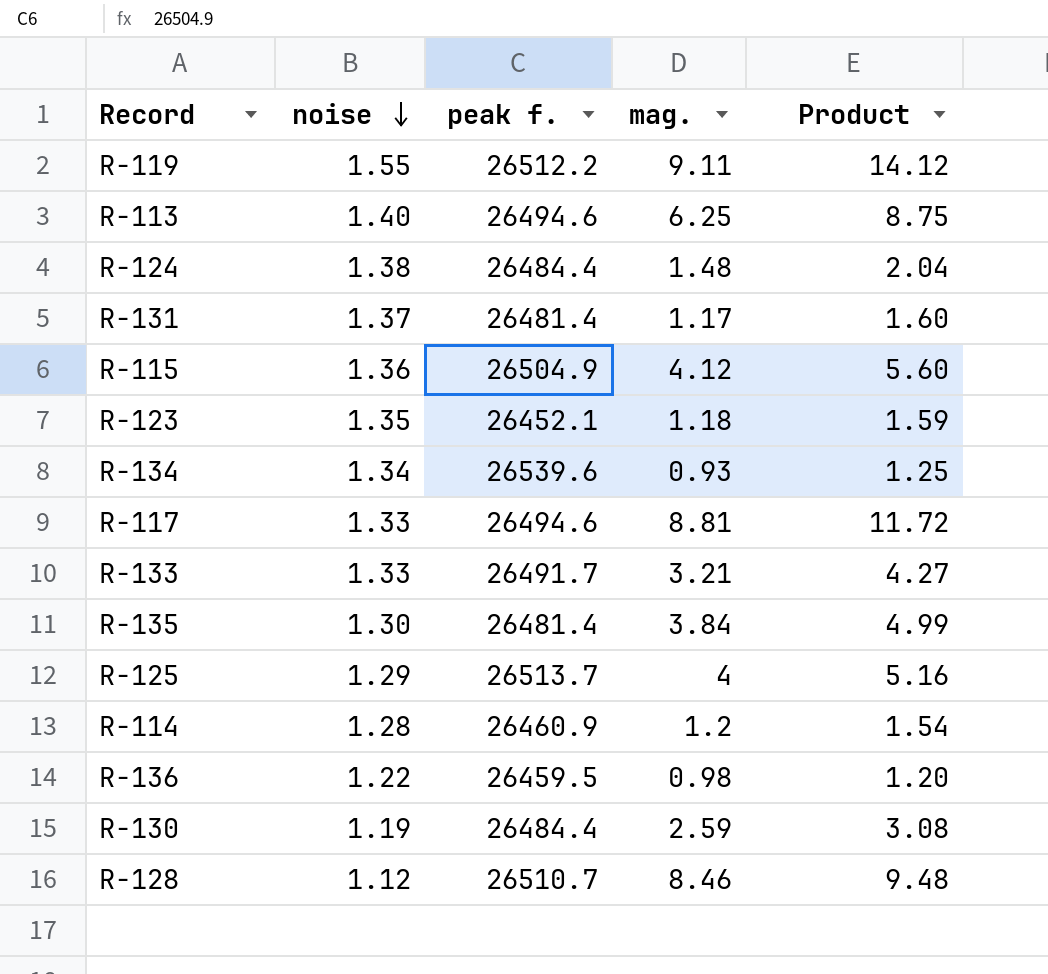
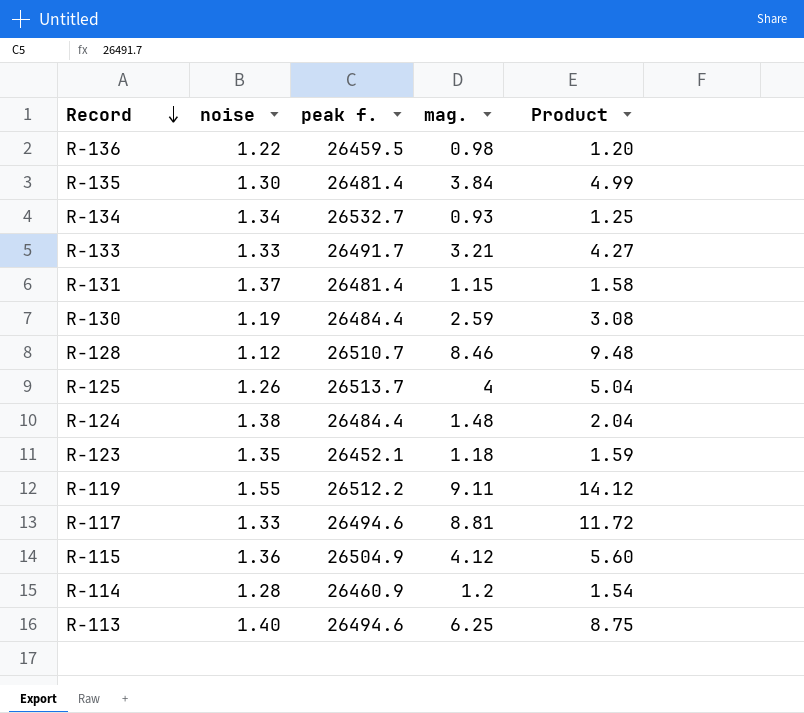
row order: noise descending -> Record descending
R-134 | peak f.: 26539.6 -> 26532.7
R-131 | mag.: 1.17 -> 1.15
R-131 | Product: 1.60 -> 1.58
R-125 | noise: 1.29 -> 1.26
R-125 | Product: 5.16 -> 5.04

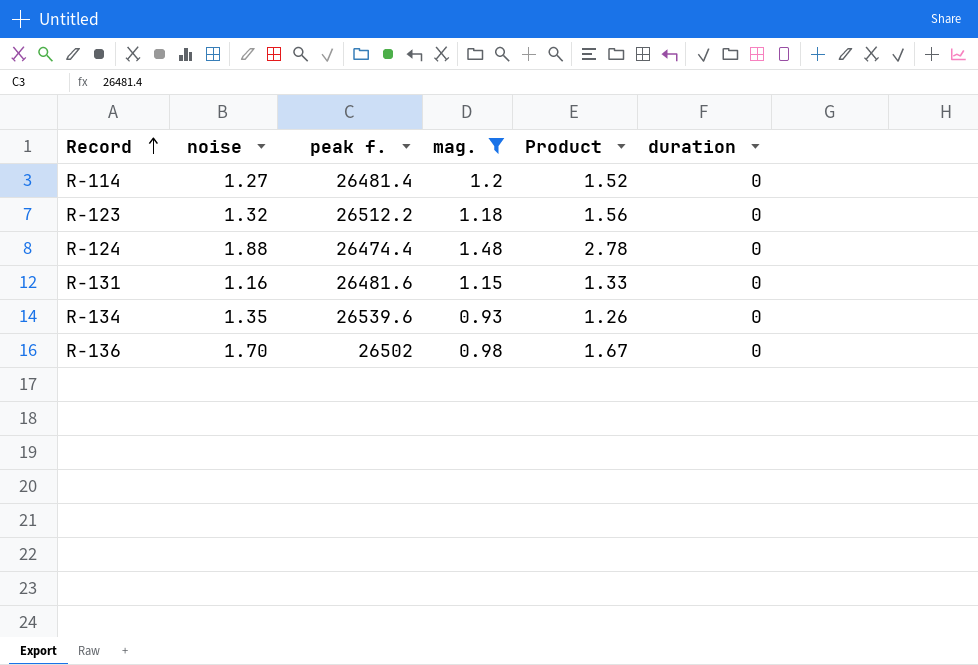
filter: none -> mag. <= 1.48
row order: Record descending -> Record ascending
column duration | position: none -> 6
R-114 | noise: 1.28 -> 1.27
R-114 | peak f.: 26460.9 -> 26481.4
R-114 | Product: 1.54 -> 1.52
R-123 | noise: 1.35 -> 1.32
R-123 | peak f.: 26452.1 -> 26512.2
R-123 | Product: 1.59 -> 1.56
R-124 | noise: 1.38 -> 1.88
R-124 | peak f.: 26484.4 -> 26474.4
R-124 | Product: 2.04 -> 2.78
R-131 | noise: 1.37 -> 1.16
R-131 | peak f.: 26481.4 -> 26481.6
R-131 | Product: 1.58 -> 1.33
R-134 | noise: 1.34 -> 1.35
R-134 | peak f.: 26532.7 -> 26539.6
R-134 | Product: 1.25 -> 1.26
R-136 | noise: 1.22 -> 1.70
R-136 | peak f.: 26459.5 -> 26502
R-136 | Product: 1.20 -> 1.67

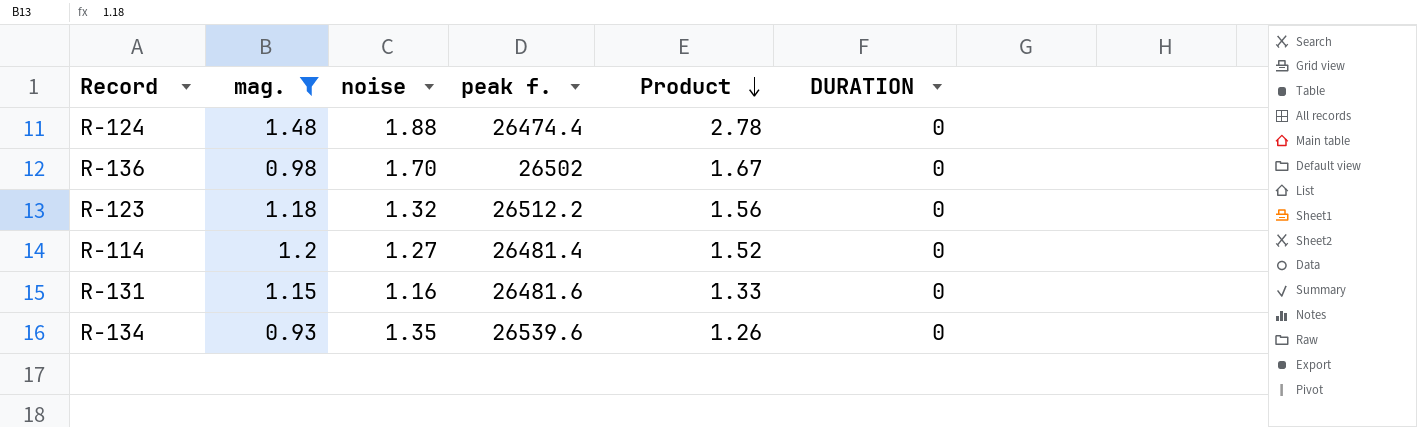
row order: Record ascending -> Product descending
column mag. | position: 4 -> 2
column name: duration -> DURATION

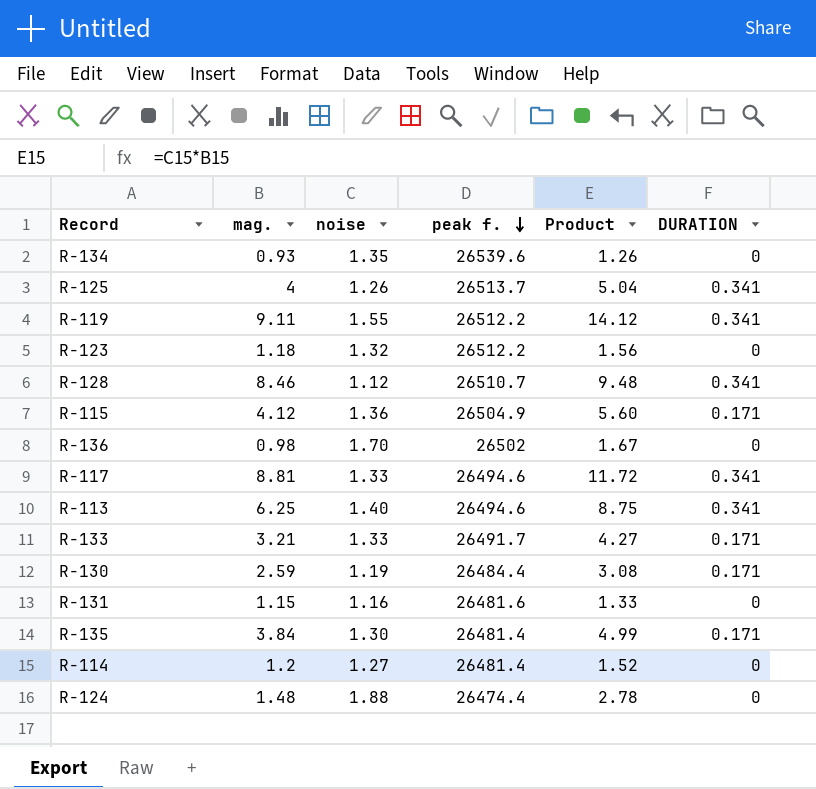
filter: mag. <= 1.48 -> none
row order: Product descending -> peak f. descending

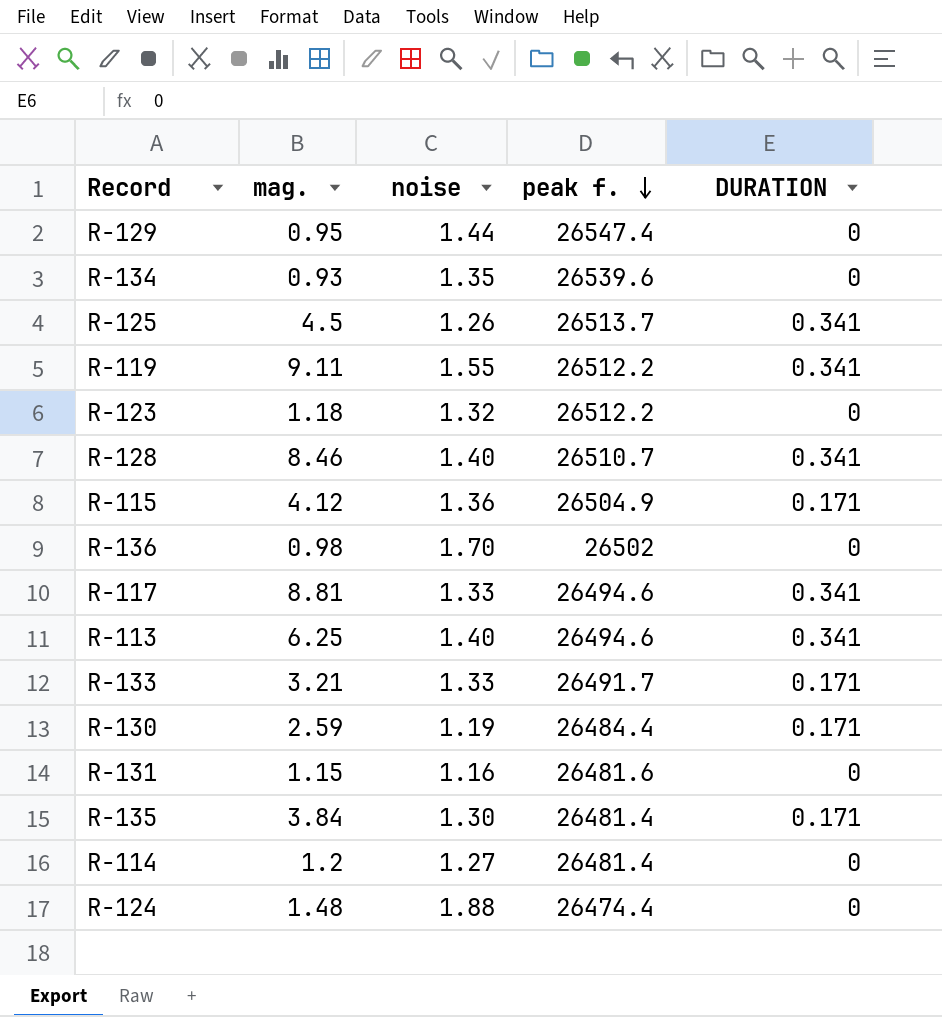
column Product | formula: [mag.] * [noise] -> none
row R-129: none -> 0.95 | 1.44 | 26547.4 | 0
R-125 | mag.: 4 -> 4.5
R-128 | noise: 1.12 -> 1.40

